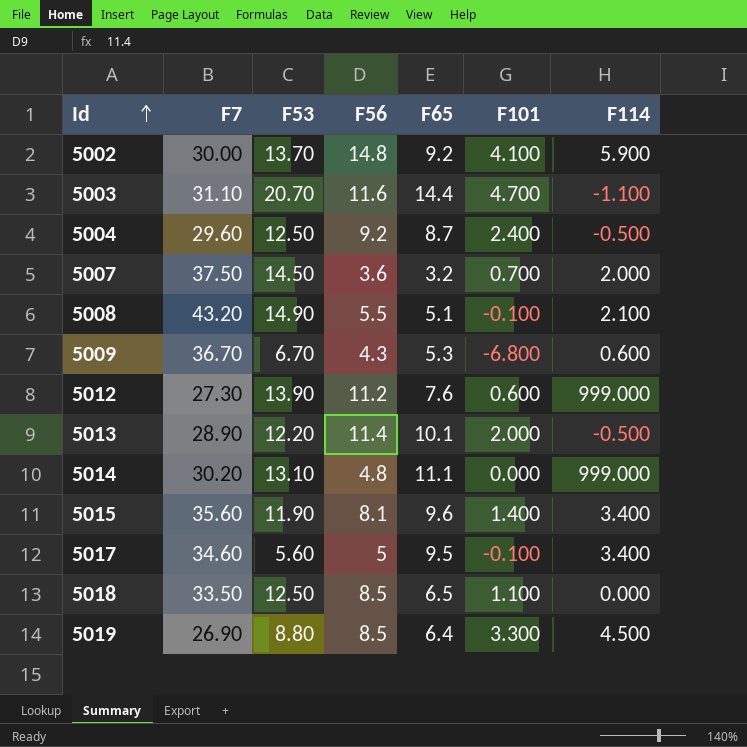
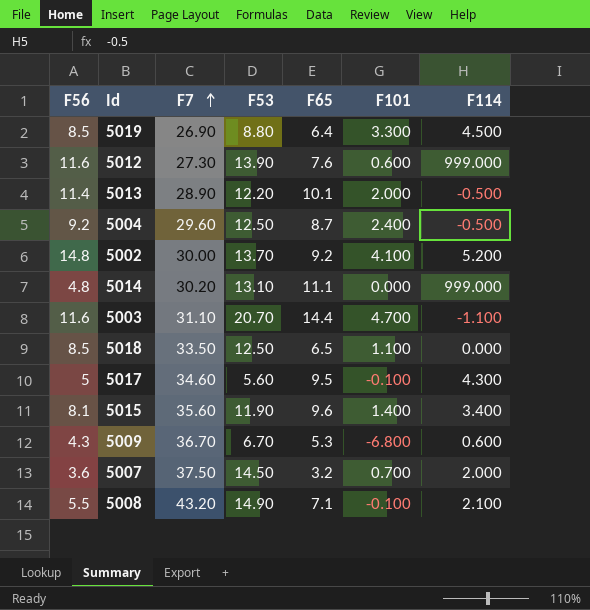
row order: Id ascending -> F7 ascending
column F56 | position: 4 -> 1
5012 | F56: 11.2 -> 11.6
5002 | F114: 5.900 -> 5.200
5017 | F114: 3.400 -> 4.300
5008 | F65: 5.1 -> 7.1

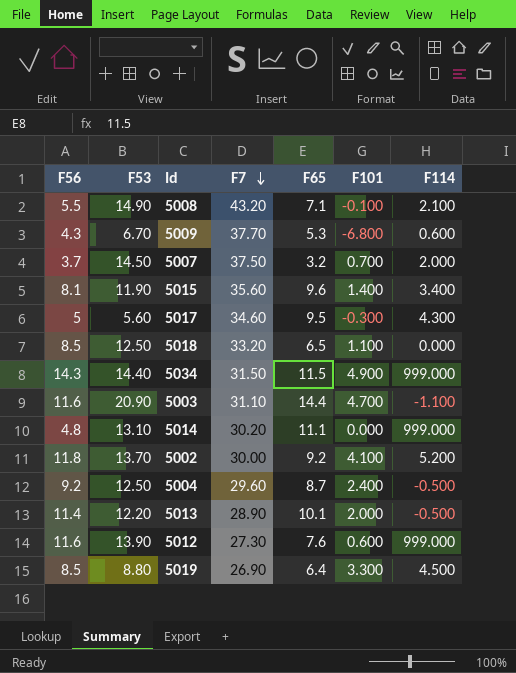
row order: F7 ascending -> F7 descending
column F53 | position: 4 -> 2
5009 | F7: 36.70 -> 37.70
5007 | F56: 3.6 -> 3.7
5017 | F101: -0.100 -> -0.300
5018 | F7: 33.50 -> 33.20
row 5034: none -> 14.3 | 14.40 | 31.50 | 11.5 | 4.900 | 999.000
5003 | F53: 20.70 -> 20.90
5002 | F56: 14.8 -> 11.8

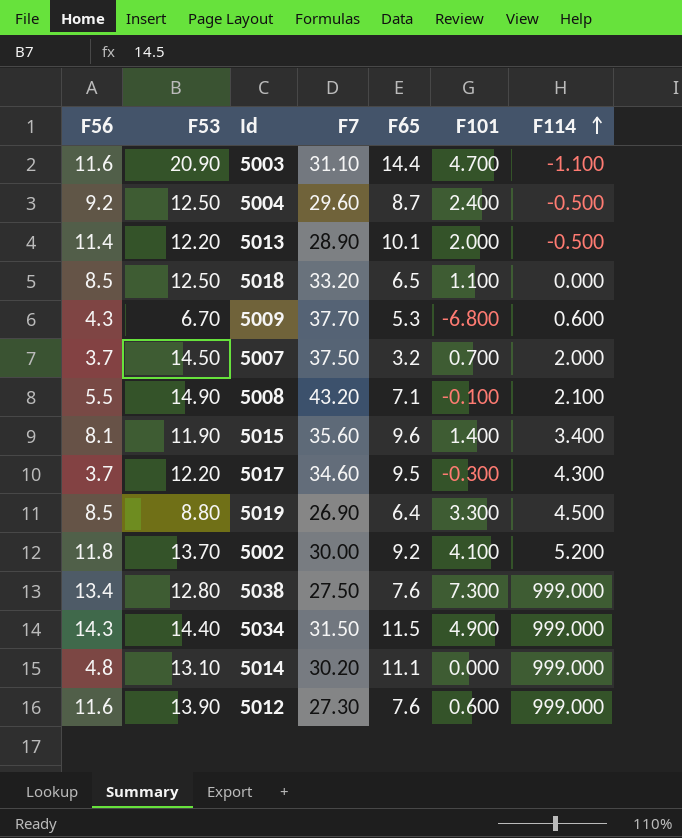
row order: F7 descending -> F114 ascending
5017 | F56: 5 -> 3.7
5017 | F53: 5.60 -> 12.20
row 5038: none -> 13.4 | 12.80 | 27.50 | 7.6 | 7.300 | 999.000

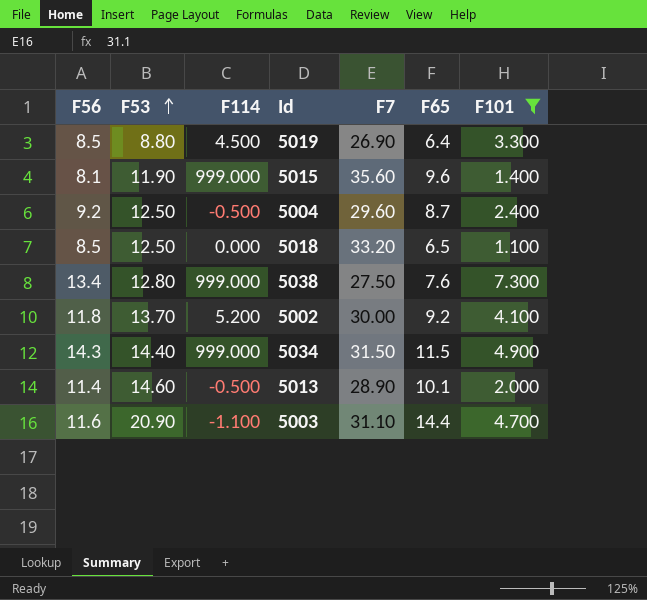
filter: none -> F101 >= 1.100
row order: F114 ascending -> F53 ascending
column F114 | position: 7 -> 3
5015 | F114: 3.400 -> 999.000
5013 | F53: 12.20 -> 14.60

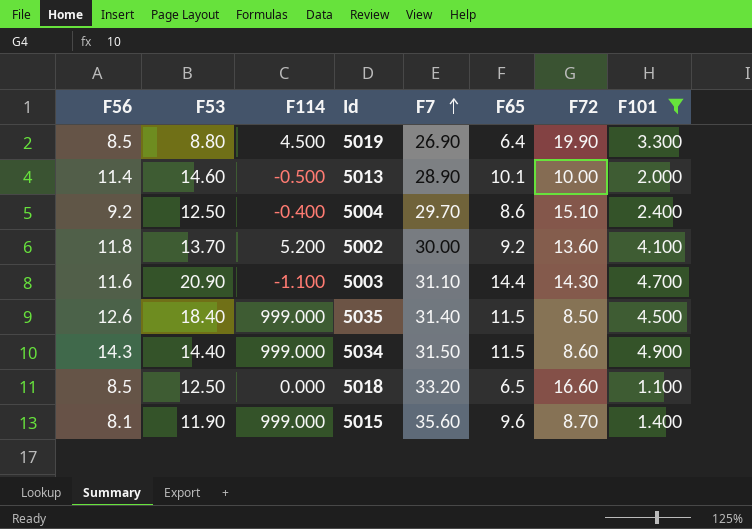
row order: F53 ascending -> F7 ascending
column F72 | position: none -> 7
row 5038: 13.4 | 12.80 | 999.000 | 27.50 | 7.6 | 7.300 -> none
5004 | F114: -0.500 -> -0.400
5004 | F7: 29.60 -> 29.70
5004 | F65: 8.7 -> 8.6
row 5035: none -> 12.6 | 18.40 | 999.000 | 31.40 | 11.5 | 8.50 | 4.500

